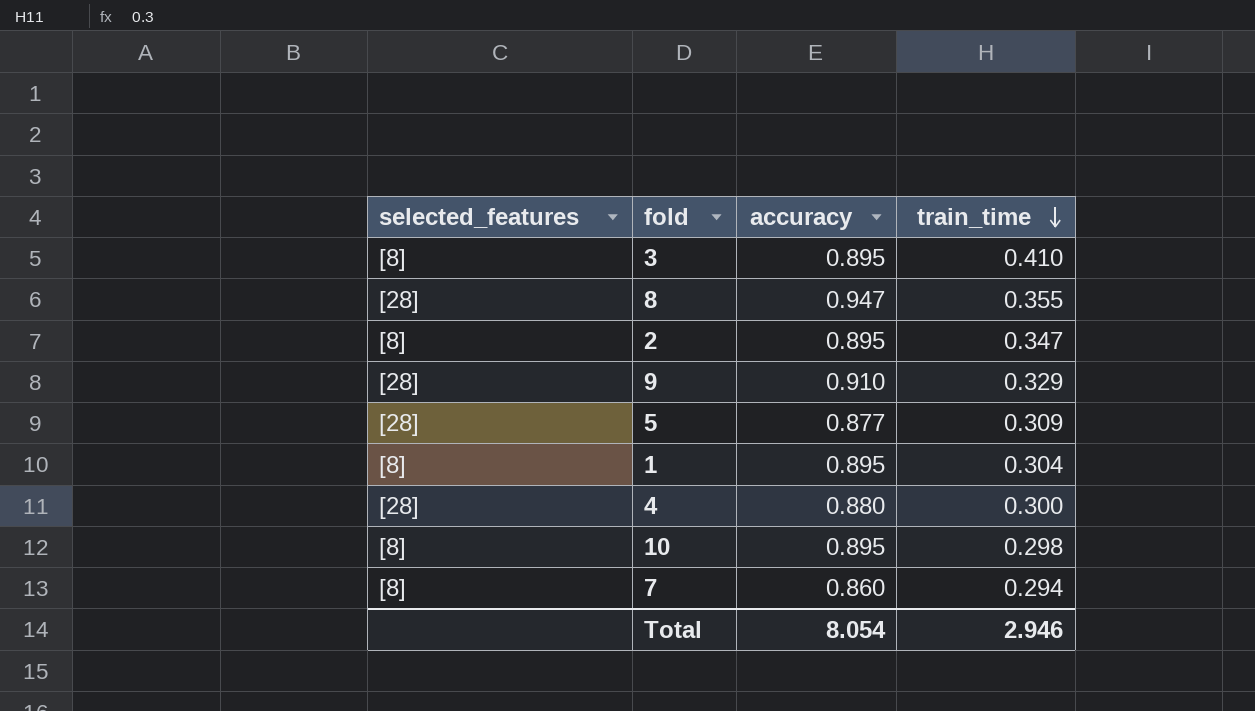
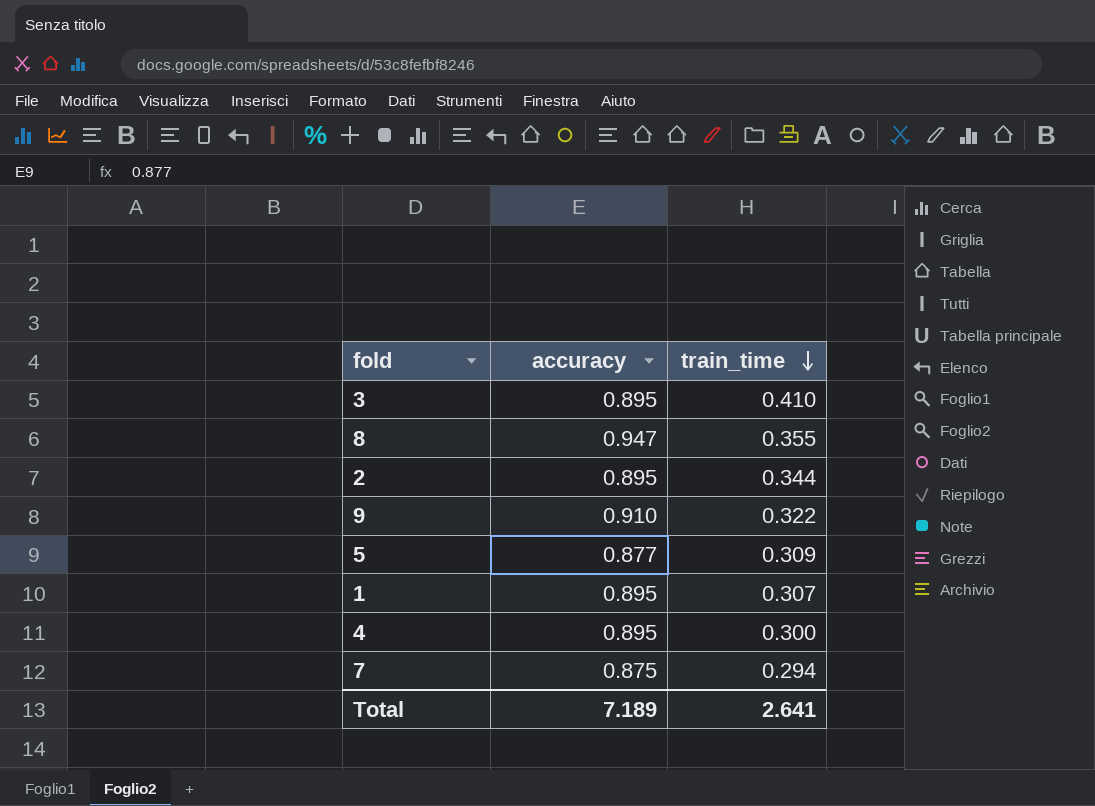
column selected_features | position: 1 -> none
row 10: [8] | 0.895 | 0.298 -> none
2 | train_time: 0.347 -> 0.344
9 | train_time: 0.329 -> 0.322
1 | train_time: 0.304 -> 0.307
4 | accuracy: 0.880 -> 0.895
7 | accuracy: 0.860 -> 0.875
Total | accuracy: 8.054 -> 7.189
Total | train_time: 2.946 -> 2.641

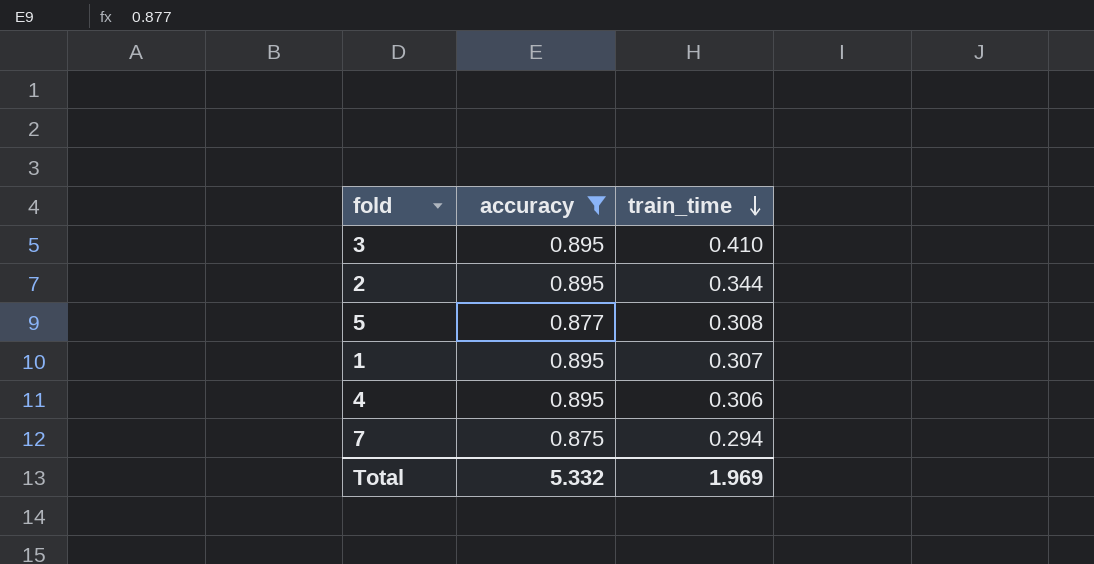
filter: none -> accuracy <= 0.895
5 | train_time: 0.309 -> 0.308
4 | train_time: 0.300 -> 0.306
Total | accuracy: 7.189 -> 5.332
Total | train_time: 2.641 -> 1.969

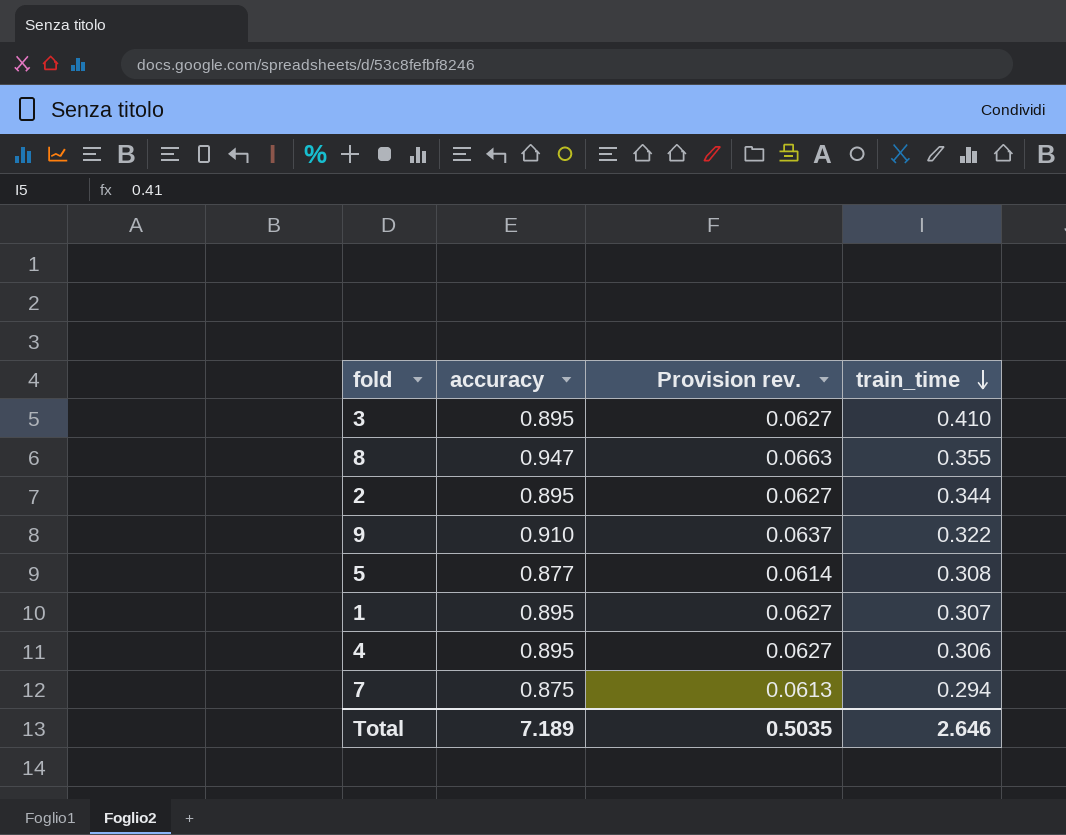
filter: accuracy <= 0.895 -> none
column Provision rev. | formula: none -> [accuracy] * 0.07
Total | accuracy: 5.332 -> 7.189
Total | train_time: 1.969 -> 2.646

